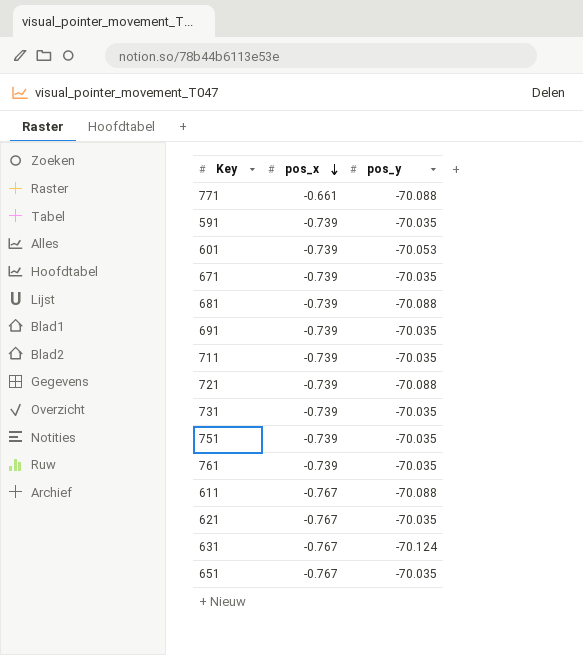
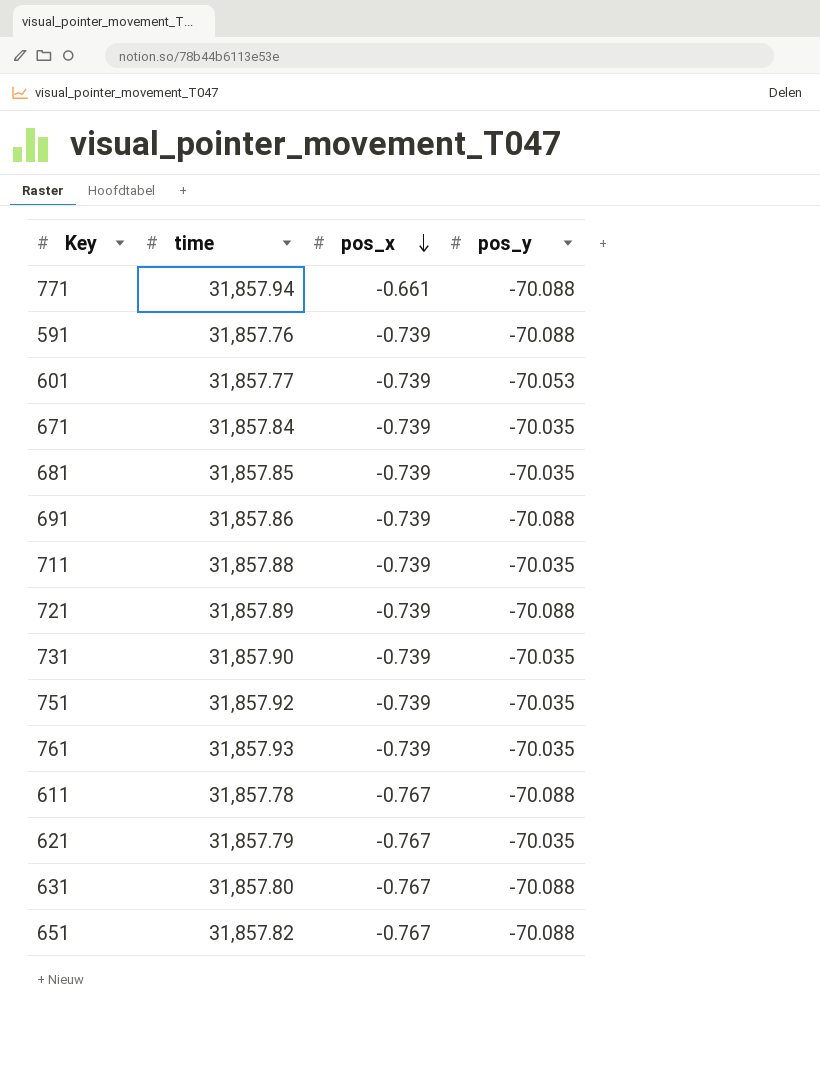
column time | position: none -> 2
591 | pos_y: -70.035 -> -70.088
681 | pos_y: -70.088 -> -70.035
691 | pos_y: -70.035 -> -70.088
631 | pos_y: -70.124 -> -70.088
651 | pos_y: -70.035 -> -70.088

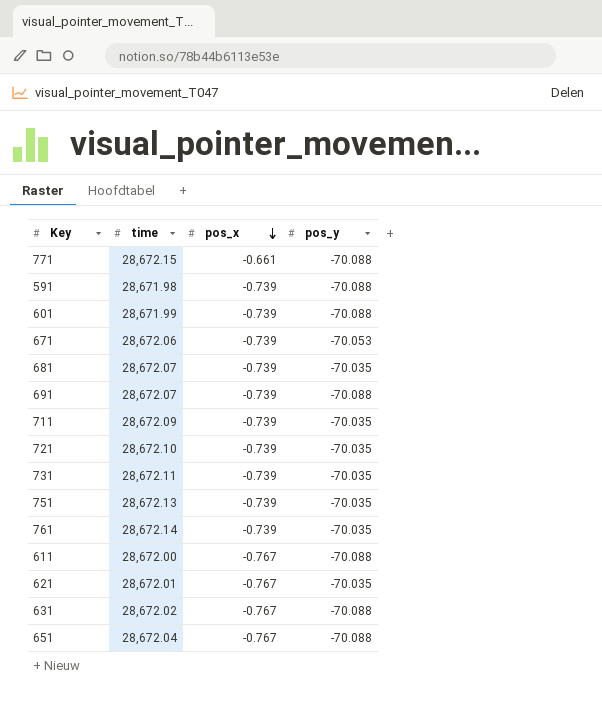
771 | time: 31,857.94 -> 28,672.15
591 | time: 31,857.76 -> 28,671.98
601 | time: 31,857.77 -> 28,671.99
601 | pos_y: -70.053 -> -70.088
671 | time: 31,857.84 -> 28,672.06
671 | pos_y: -70.035 -> -70.053
681 | time: 31,857.85 -> 28,672.07
691 | time: 31,857.86 -> 28,672.07
711 | time: 31,857.88 -> 28,672.09
721 | time: 31,857.89 -> 28,672.10
721 | pos_y: -70.088 -> -70.035
731 | time: 31,857.90 -> 28,672.11
751 | time: 31,857.92 -> 28,672.13
761 | time: 31,857.93 -> 28,672.14
611 | time: 31,857.78 -> 28,672.00
621 | time: 31,857.79 -> 28,672.01
631 | time: 31,857.80 -> 28,672.02
651 | time: 31,857.82 -> 28,672.04

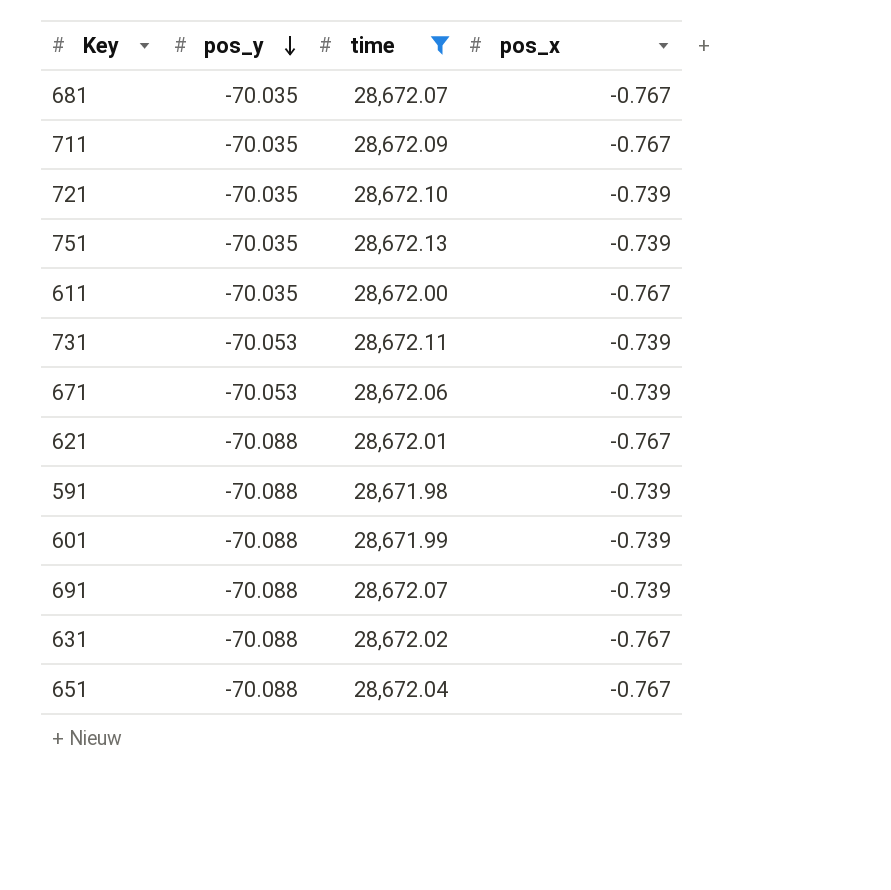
filter: none -> time <= 28,672.13
row order: pos_x descending -> pos_y descending
column pos_y | position: 4 -> 2
681 | pos_x: -0.739 -> -0.767
711 | pos_x: -0.739 -> -0.767
611 | pos_y: -70.088 -> -70.035
731 | pos_y: -70.035 -> -70.053
621 | pos_y: -70.035 -> -70.088

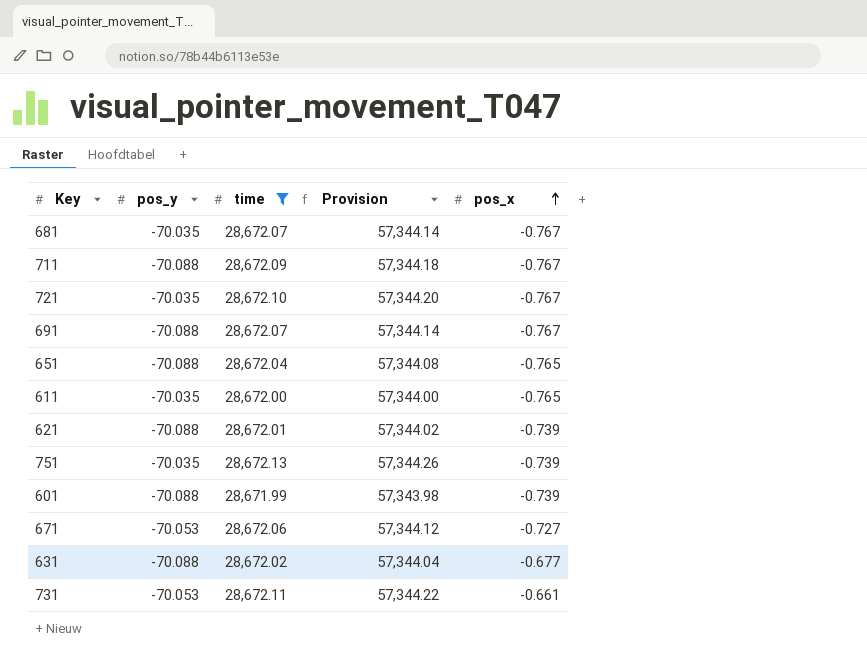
row order: pos_y descending -> pos_x ascending
column Provision | formula: none -> [time] * 2
row 591: -70.088 | 28,671.98 | -0.739 -> none
711 | pos_y: -70.035 -> -70.088
721 | pos_x: -0.739 -> -0.767
691 | pos_x: -0.739 -> -0.767
651 | pos_x: -0.767 -> -0.765
611 | pos_x: -0.767 -> -0.765
621 | pos_x: -0.767 -> -0.739
671 | pos_x: -0.739 -> -0.727
631 | pos_x: -0.767 -> -0.677
731 | pos_x: -0.739 -> -0.661

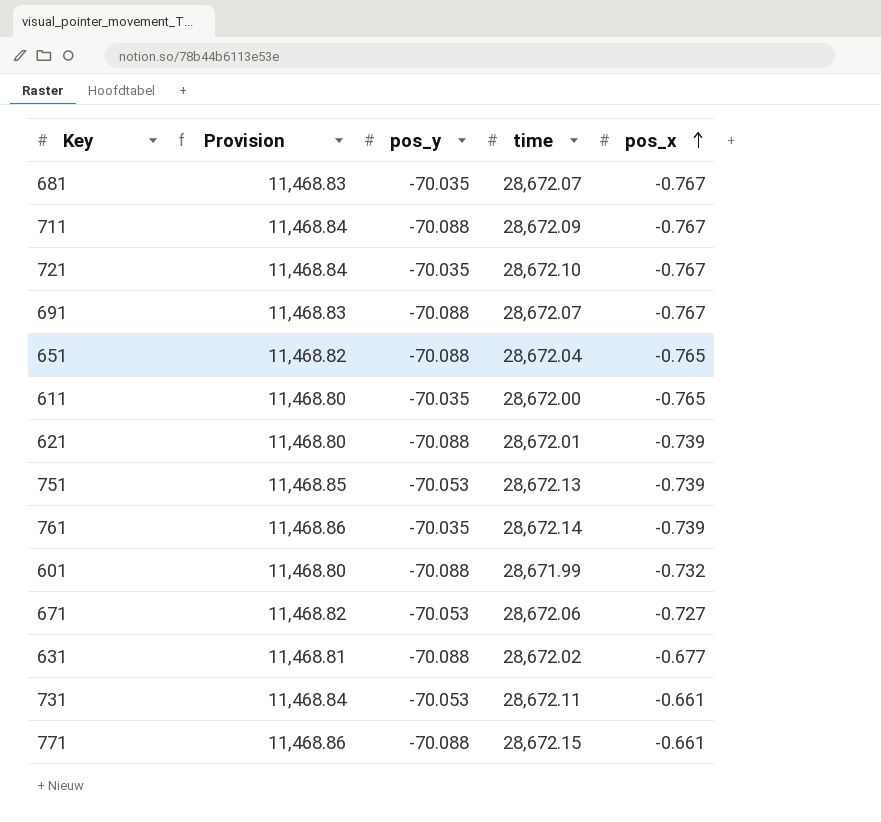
filter: time <= 28,672.13 -> none
column Provision | formula: [time] * 2 -> [time] * 0.4
column Provision | position: 4 -> 2
751 | pos_y: -70.035 -> -70.053
601 | pos_x: -0.739 -> -0.732

